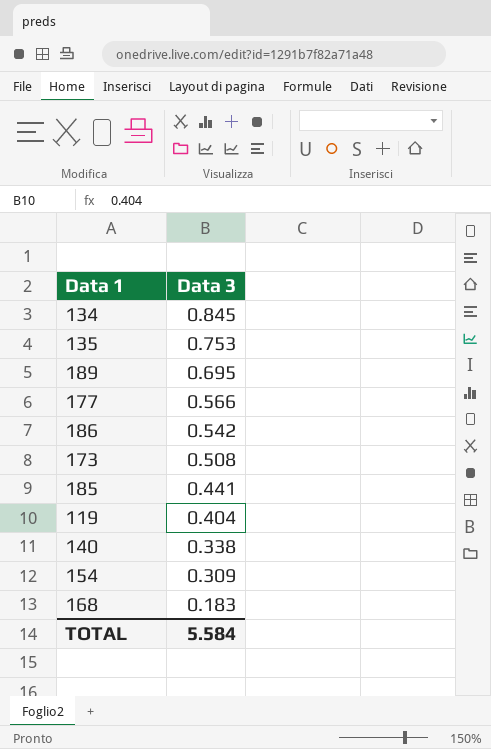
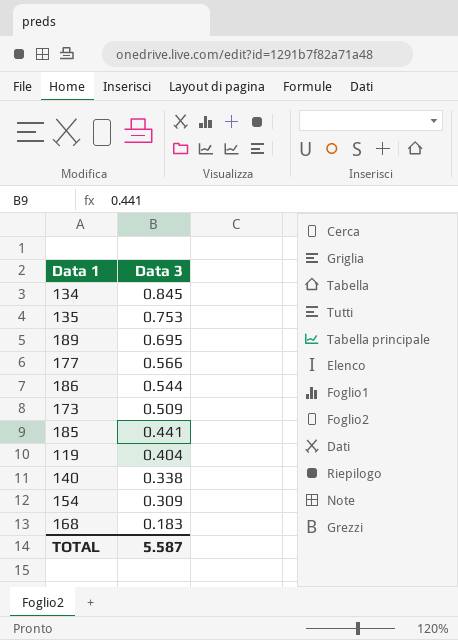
186 | Data 3: 0.542 -> 0.544
173 | Data 3: 0.508 -> 0.509
TOTAL | Data 3: 5.584 -> 5.587

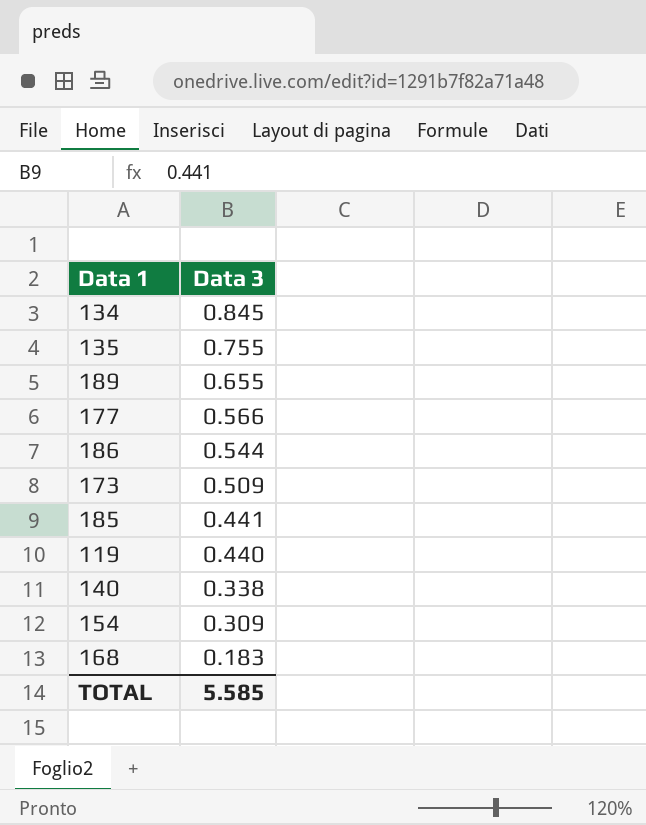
135 | Data 3: 0.753 -> 0.755
189 | Data 3: 0.695 -> 0.655
119 | Data 3: 0.404 -> 0.440
TOTAL | Data 3: 5.587 -> 5.585

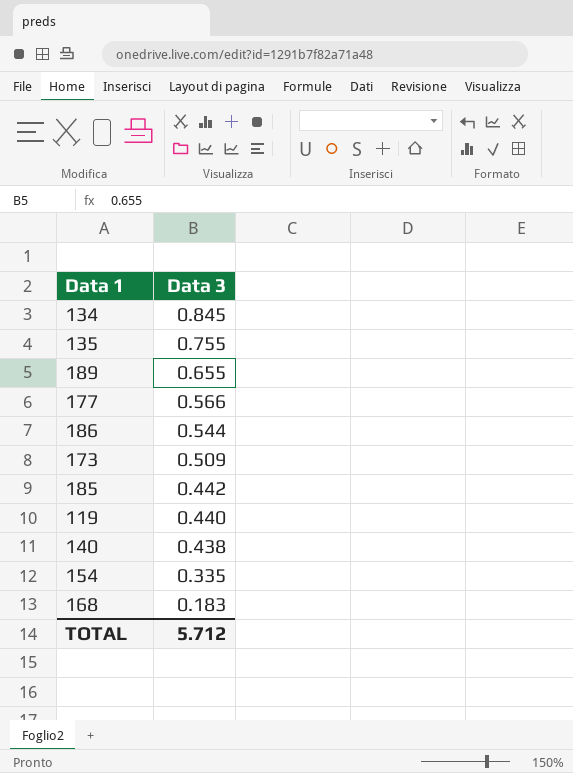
185 | Data 3: 0.441 -> 0.442
140 | Data 3: 0.338 -> 0.438
154 | Data 3: 0.309 -> 0.335
TOTAL | Data 3: 5.585 -> 5.712

